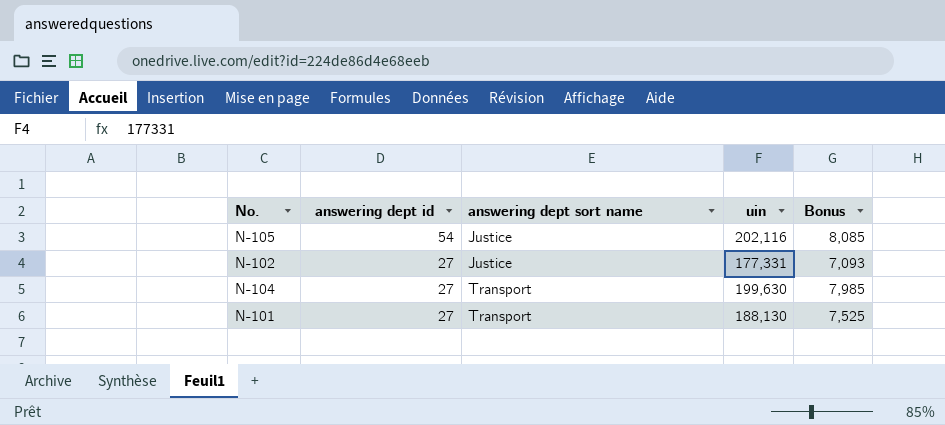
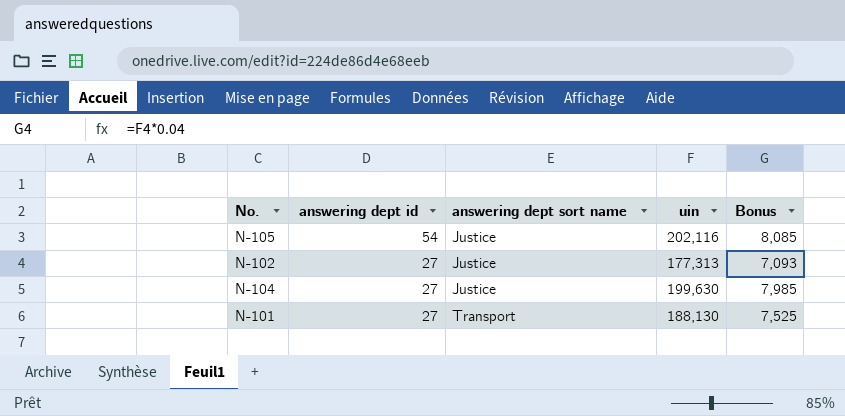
N-102 | uin: 177,331 -> 177,313
N-104 | answering dept sort name: Transport -> Justice

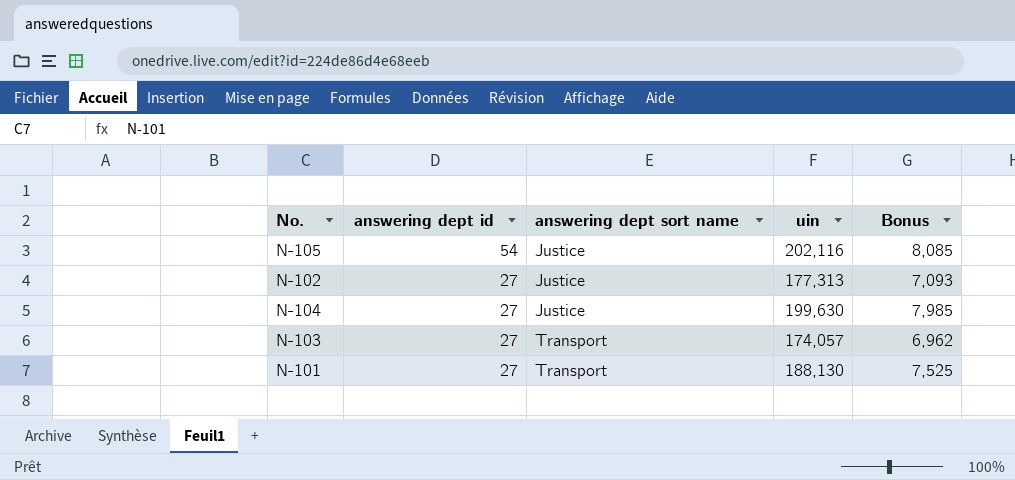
row N-103: none -> 27 | Transport | 174,057 | 6,962

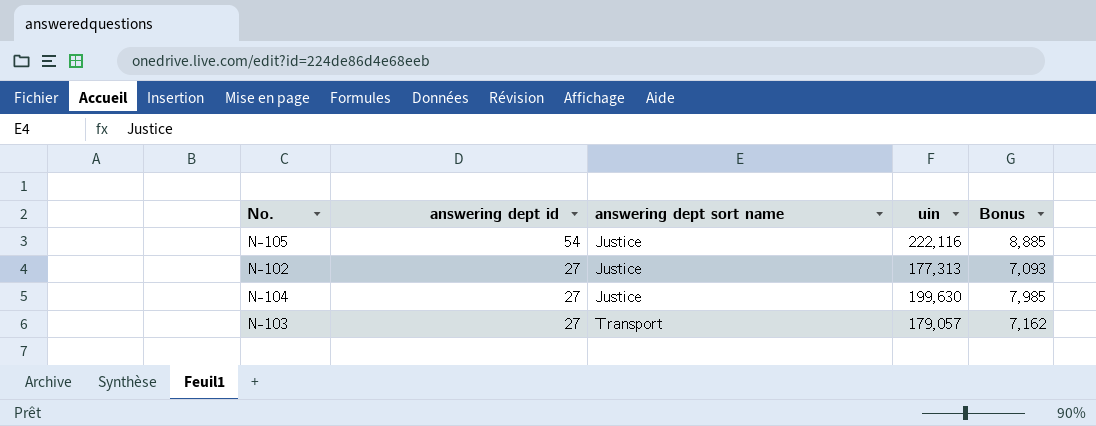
row N-101: 27 | Transport | 188,130 | 7,525 -> none
N-105 | uin: 202,116 -> 222,116
N-105 | Bonus: 8,085 -> 8,885
N-103 | uin: 174,057 -> 179,057
N-103 | Bonus: 6,962 -> 7,162

